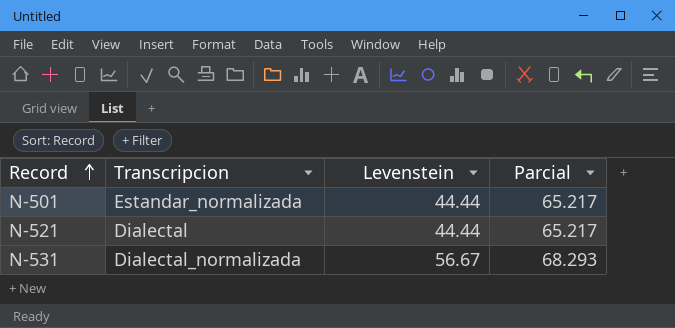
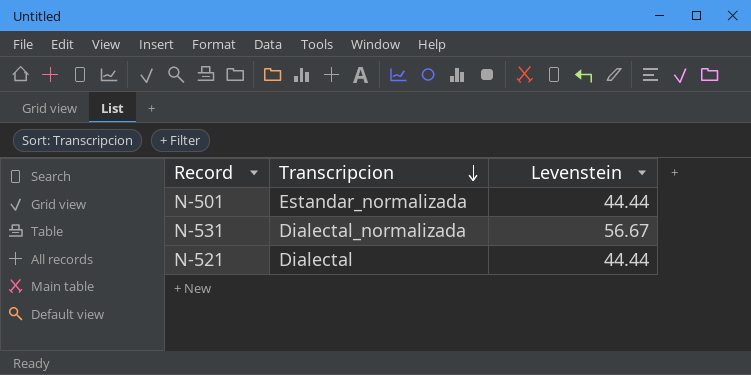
row order: Record ascending -> Transcripcion descending
column Parcial | position: 4 -> none

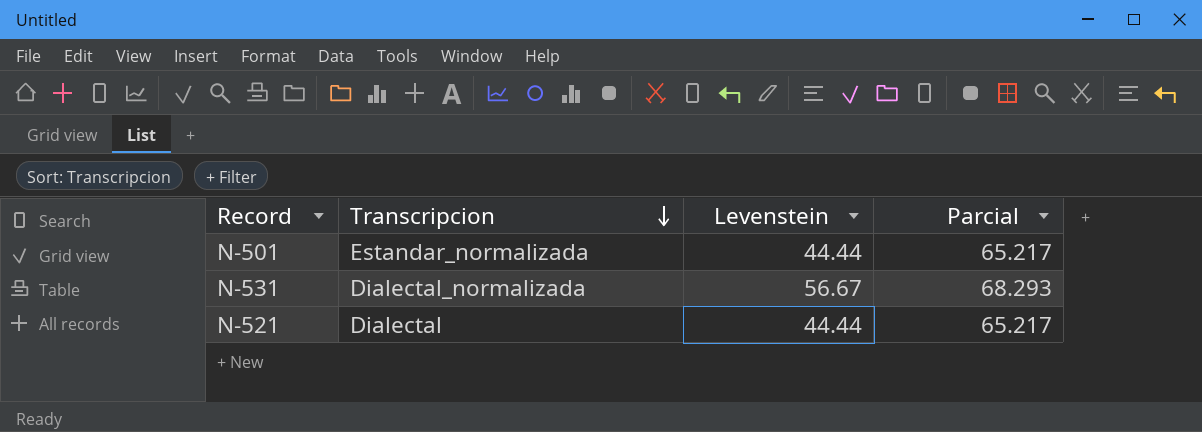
column Parcial | position: none -> 4

